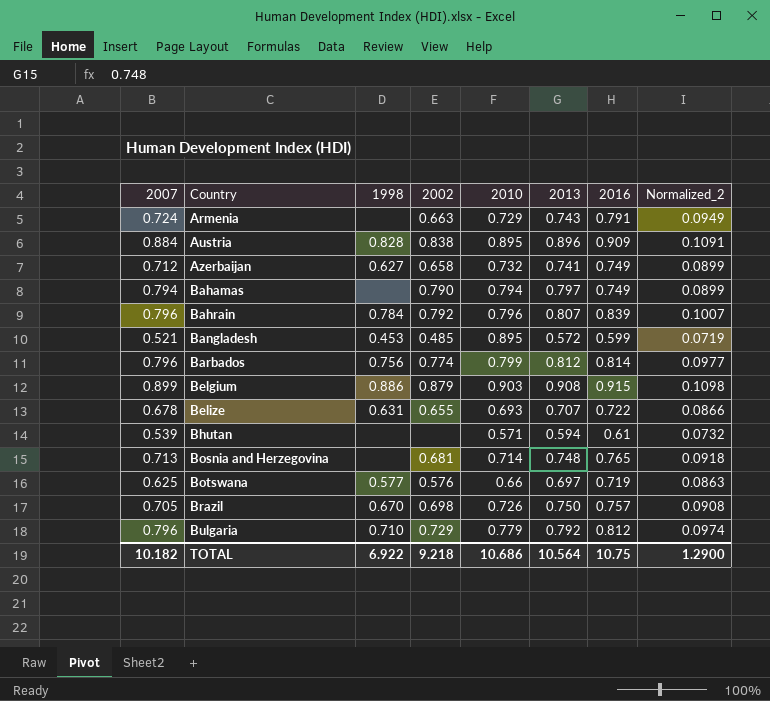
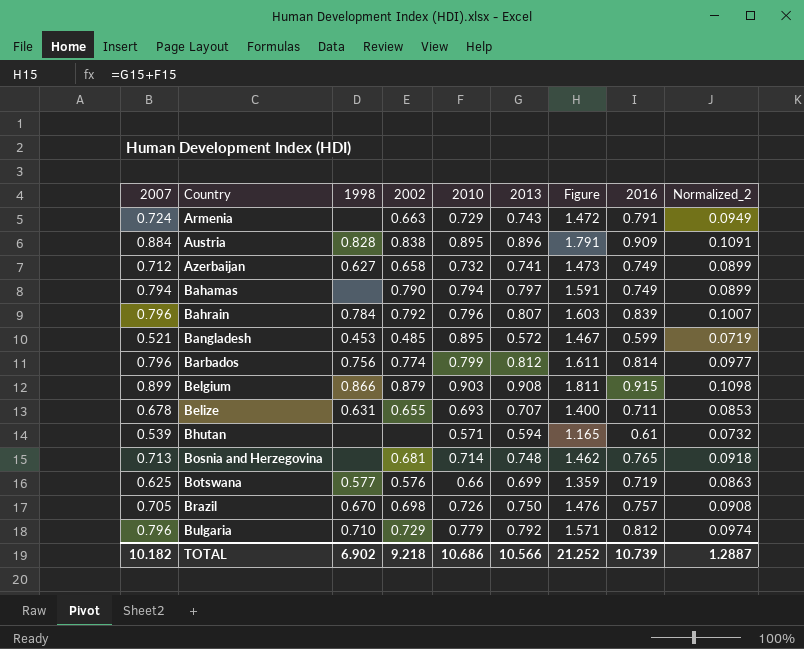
column Figure | formula: none -> [2010] + [2013]
Belgium | 1998: 0.886 -> 0.866
Belize | 2016: 0.722 -> 0.711
Belize | Normalized_2: 0.0866 -> 0.0853
Botswana | 2013: 0.697 -> 0.699
TOTAL | 1998: 6.922 -> 6.902
TOTAL | 2013: 10.564 -> 10.566
TOTAL | 2016: 10.75 -> 10.739
TOTAL | Normalized_2: 1.2900 -> 1.2887

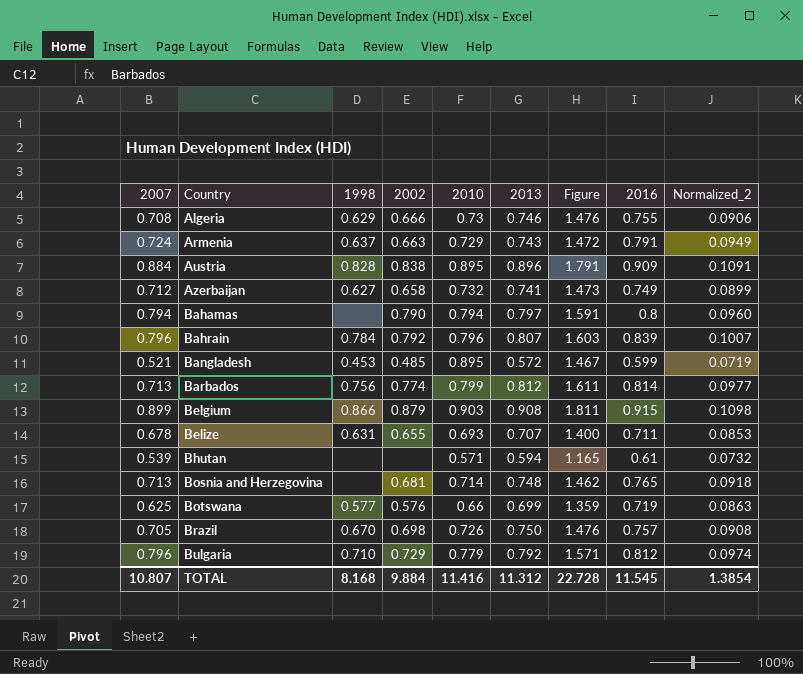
row Algeria: none -> 0.708 | 0.629 | 0.666 | 0.73 | 0.746 | 1.476 | 0.755 | 0.0906
Armenia | 1998: none -> 0.637
Bahamas | 2016: 0.749 -> 0.8
Bahamas | Normalized_2: 0.0899 -> 0.0960
Barbados | 2007: 0.796 -> 0.713
TOTAL | 2007: 10.182 -> 10.807
TOTAL | 1998: 6.902 -> 8.168
TOTAL | 2002: 9.218 -> 9.884
TOTAL | 2010: 10.686 -> 11.416
TOTAL | 2013: 10.566 -> 11.312
TOTAL | Figure: 21.252 -> 22.728
TOTAL | 2016: 10.739 -> 11.545
TOTAL | Normalized_2: 1.2887 -> 1.3854

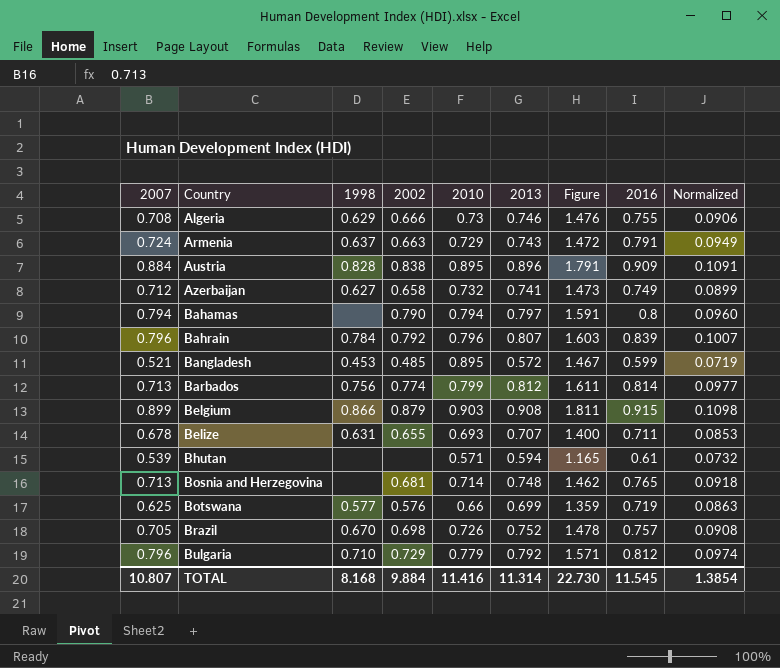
column name: Normalized_2 -> Normalized
Brazil | 2013: 0.750 -> 0.752
Brazil | Figure: 1.476 -> 1.478
TOTAL | 2013: 11.312 -> 11.314
TOTAL | Figure: 22.728 -> 22.730

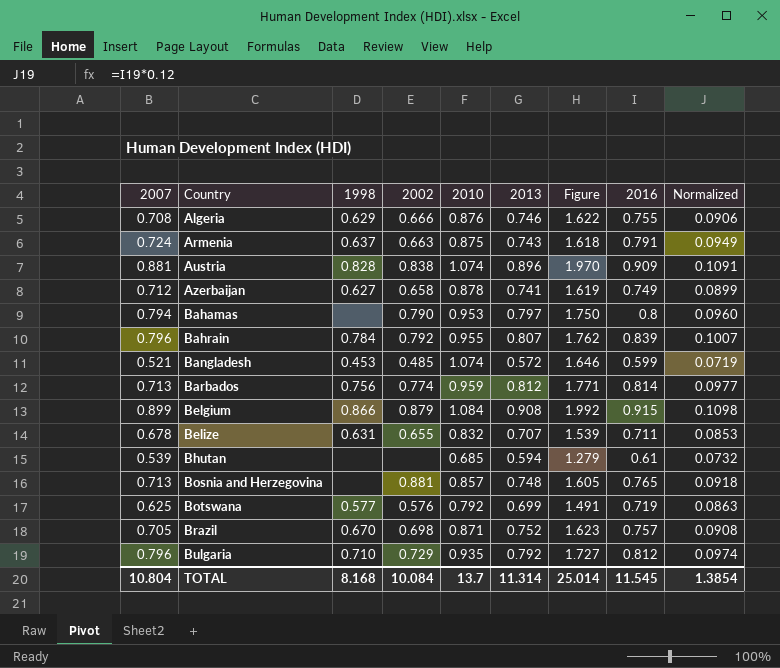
Algeria | 2010: 0.73 -> 0.876
Algeria | Figure: 1.476 -> 1.622
Armenia | 2010: 0.729 -> 0.875
Armenia | Figure: 1.472 -> 1.618
Austria | 2007: 0.884 -> 0.881
Austria | 2010: 0.895 -> 1.074
Austria | Figure: 1.791 -> 1.970
Azerbaijan | 2010: 0.732 -> 0.878
Azerbaijan | Figure: 1.473 -> 1.619
Bahamas | 2010: 0.794 -> 0.953
Bahamas | Figure: 1.591 -> 1.750
Bahrain | 2010: 0.796 -> 0.955
Bahrain | Figure: 1.603 -> 1.762
Bangladesh | 2010: 0.895 -> 1.074
Bangladesh | Figure: 1.467 -> 1.646
Barbados | 2010: 0.799 -> 0.959
Barbados | Figure: 1.611 -> 1.771
Belgium | 2010: 0.903 -> 1.084
Belgium | Figure: 1.811 -> 1.992
Belize | 2010: 0.693 -> 0.832
Belize | Figure: 1.400 -> 1.539
Bhutan | 2010: 0.571 -> 0.685
Bhutan | Figure: 1.165 -> 1.279
Bosnia and Herzegovina | 2002: 0.681 -> 0.881
Bosnia and Herzegovina | 2010: 0.714 -> 0.857
Bosnia and Herzegovina | Figure: 1.462 -> 1.605
Botswana | 2010: 0.66 -> 0.792
Botswana | Figure: 1.359 -> 1.491
Brazil | 2010: 0.726 -> 0.871
Brazil | Figure: 1.478 -> 1.623
Bulgaria | 2010: 0.779 -> 0.935
Bulgaria | Figure: 1.571 -> 1.727
TOTAL | 2007: 10.807 -> 10.804
TOTAL | 2002: 9.884 -> 10.084
TOTAL | 2010: 11.416 -> 13.7
TOTAL | Figure: 22.730 -> 25.014

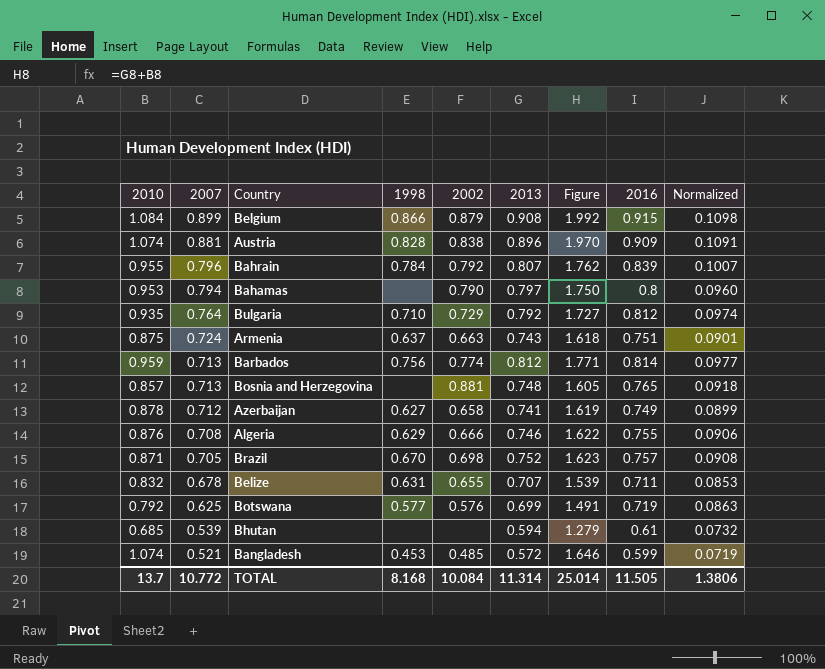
row order: Country ascending -> 2007 descending
column 2010 | position: 5 -> 1
Bulgaria | 2007: 0.796 -> 0.764
Armenia | 2016: 0.791 -> 0.751
Armenia | Normalized: 0.0949 -> 0.0901
TOTAL | 2007: 10.804 -> 10.772
TOTAL | 2016: 11.545 -> 11.505
TOTAL | Normalized: 1.3854 -> 1.3806

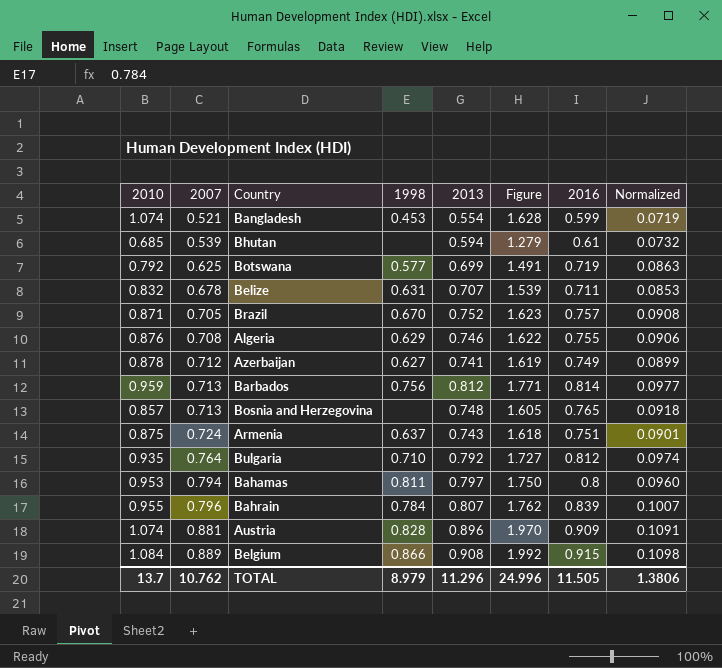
row order: 2007 descending -> 2007 ascending
column 2002 | position: 5 -> none
Bangladesh | 2013: 0.572 -> 0.554
Bangladesh | Figure: 1.646 -> 1.628
Bahamas | 1998: none -> 0.811
Belgium | 2007: 0.899 -> 0.889
TOTAL | 2007: 10.772 -> 10.762
TOTAL | 1998: 8.168 -> 8.979
TOTAL | 2013: 11.314 -> 11.296
TOTAL | Figure: 25.014 -> 24.996

